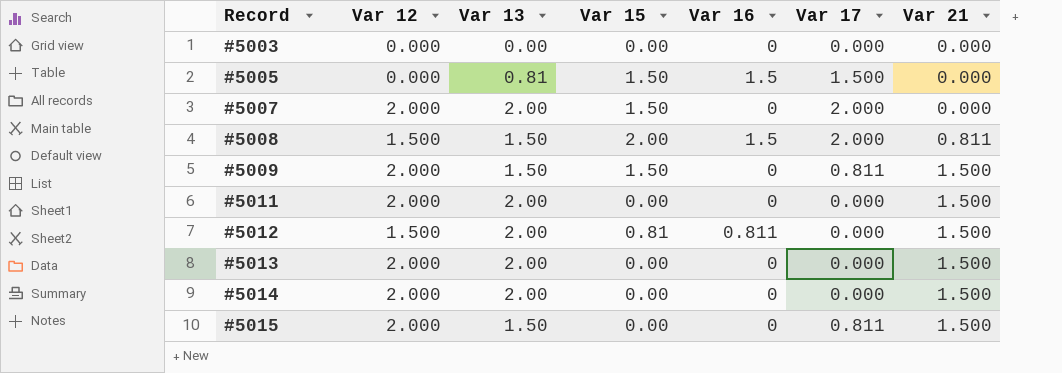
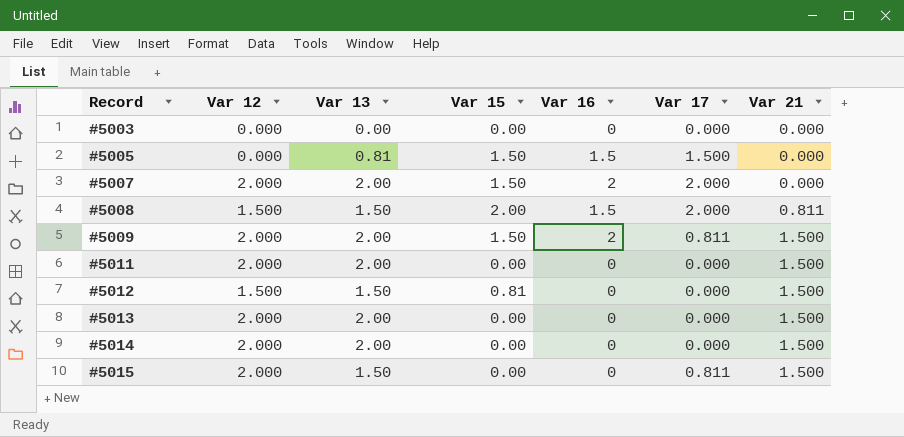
#5007 | Var 16: 0 -> 2
#5009 | Var 13: 1.50 -> 2.00
#5009 | Var 16: 0 -> 2
#5012 | Var 13: 2.00 -> 1.50
#5012 | Var 16: 0.811 -> 0

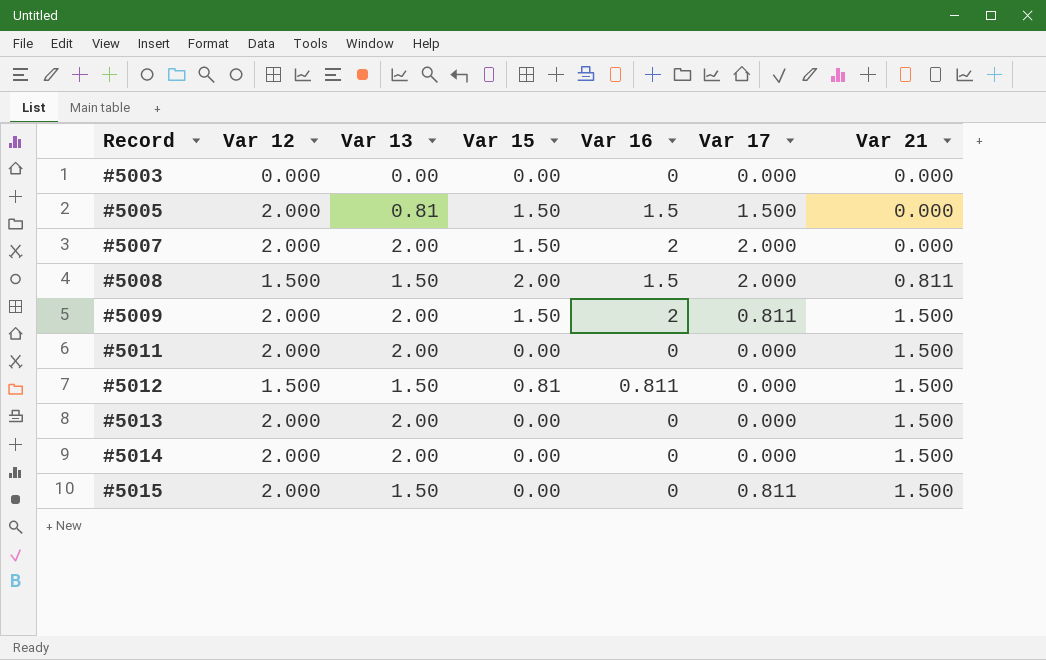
#5005 | Var 12: 0.000 -> 2.000
#5012 | Var 16: 0 -> 0.811

